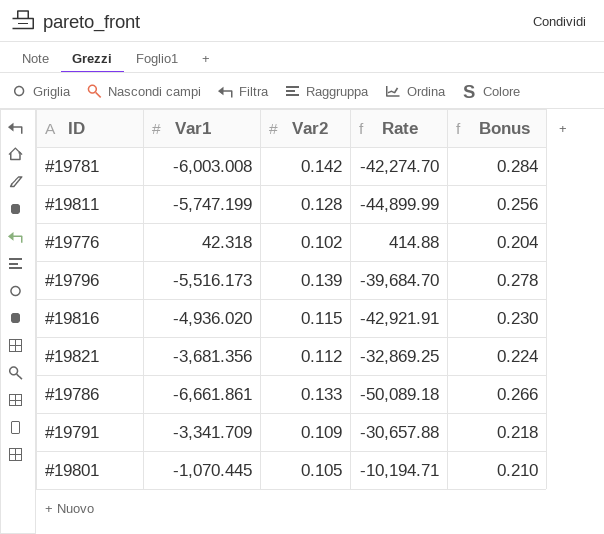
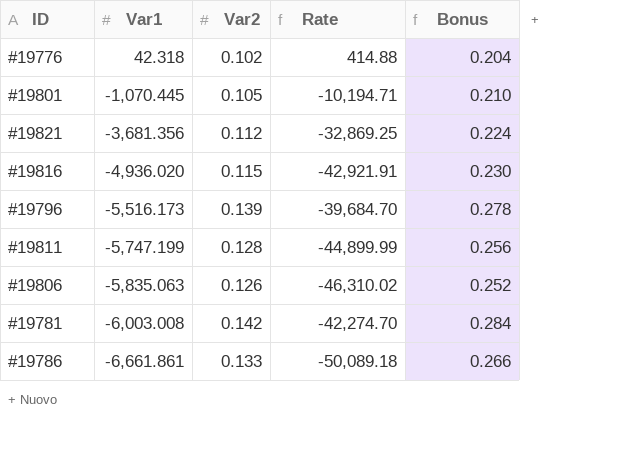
row order: none -> Var1 descending
row #19791: -3,341.709 | 0.109 | -30,657.88 | 0.218 -> none
row #19806: none -> -5,835.063 | 0.126 | -46,310.02 | 0.252

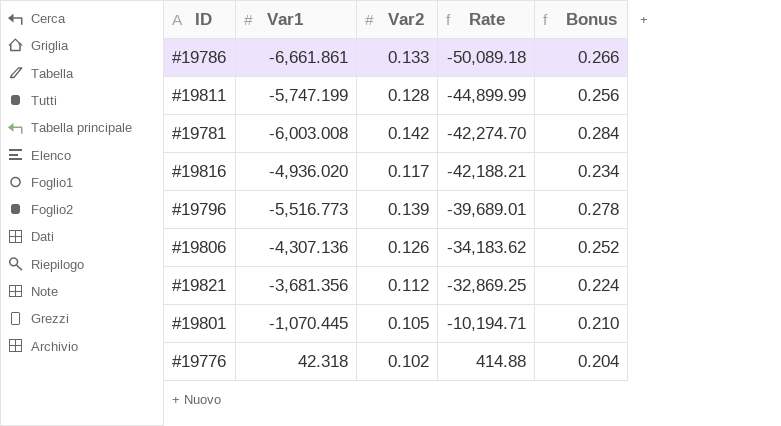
row order: Var1 descending -> Rate ascending
#19816 | Var2: 0.115 -> 0.117
#19816 | Rate: -42,921.91 -> -42,188.21
#19816 | Bonus: 0.230 -> 0.234
#19796 | Var1: -5,516.173 -> -5,516.773
#19796 | Rate: -39,684.70 -> -39,689.01
#19806 | Var1: -5,835.063 -> -4,307.136
#19806 | Rate: -46,310.02 -> -34,183.62

